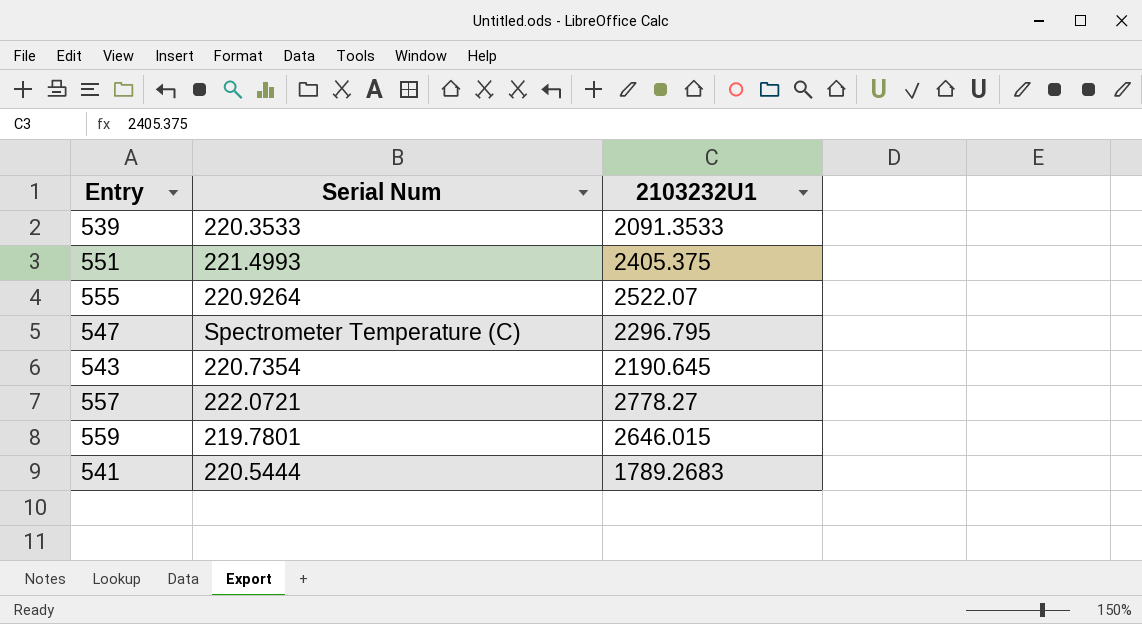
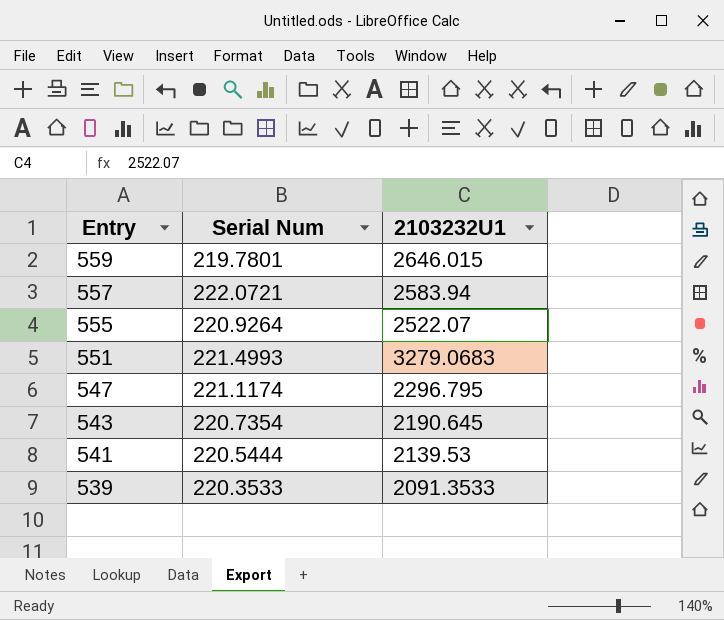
row order: none -> Entry descending
557 | 2103232U1: 2778.27 -> 2583.94
551 | 2103232U1: 2405.375 -> 3279.0683
547 | Serial Num: Spectrometer Temperature (C) -> 221.1174
541 | 2103232U1: 1789.2683 -> 2139.53

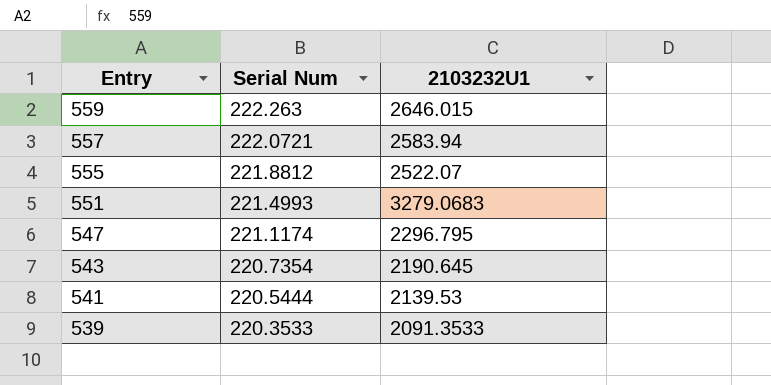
559 | Serial Num: 219.7801 -> 222.263
555 | Serial Num: 220.9264 -> 221.8812

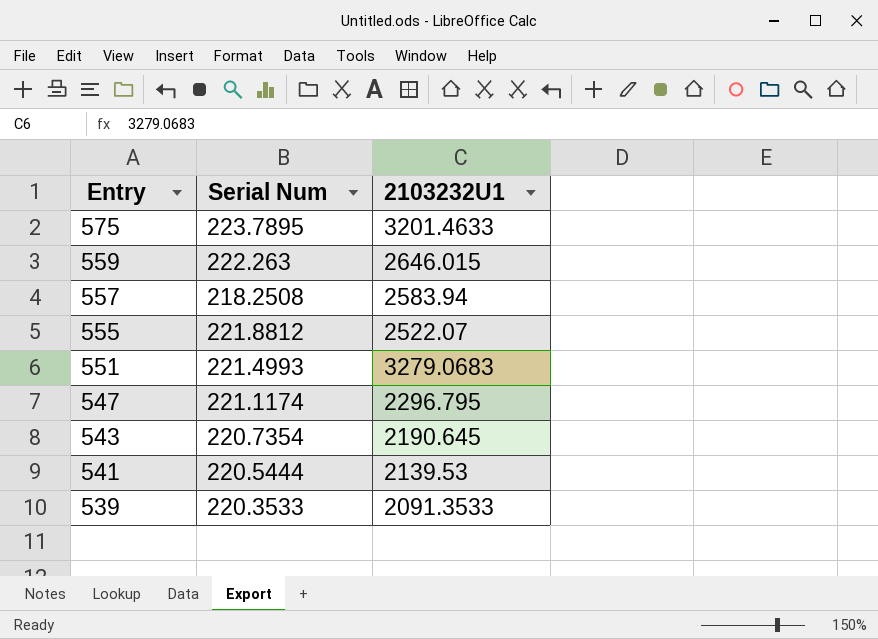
row 575: none -> 223.7895 | 3201.4633
557 | Serial Num: 222.0721 -> 218.2508

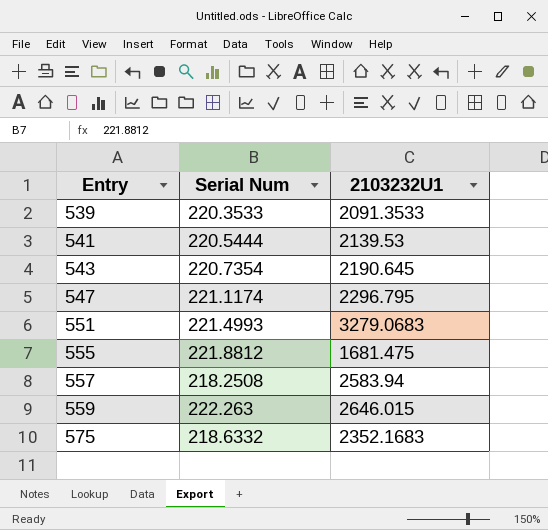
row order: Entry descending -> Entry ascending
555 | 2103232U1: 2522.07 -> 1681.475
575 | Serial Num: 223.7895 -> 218.6332
575 | 2103232U1: 3201.4633 -> 2352.1683

